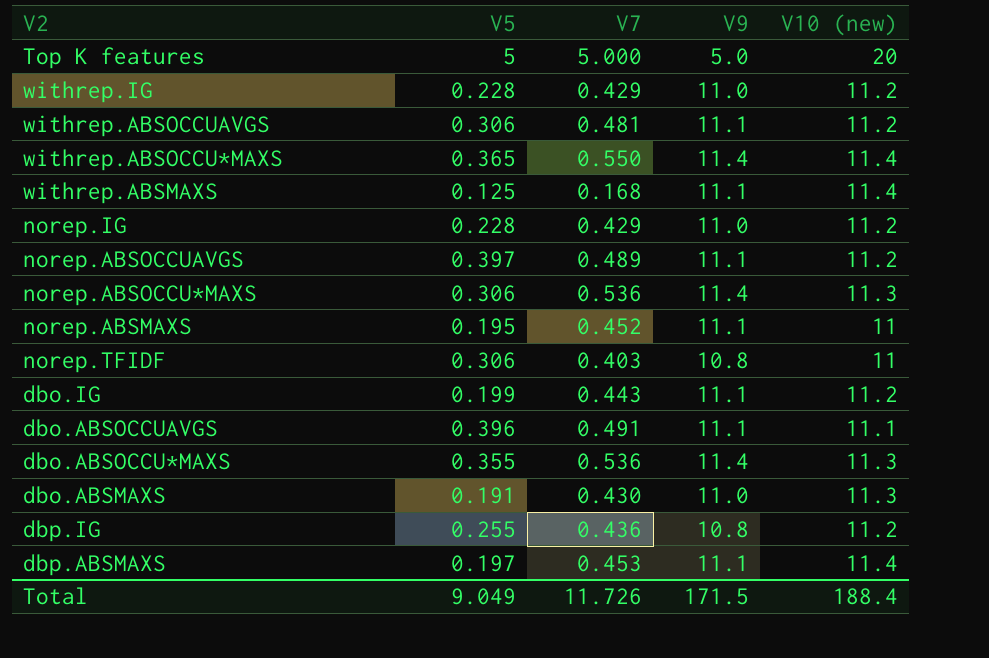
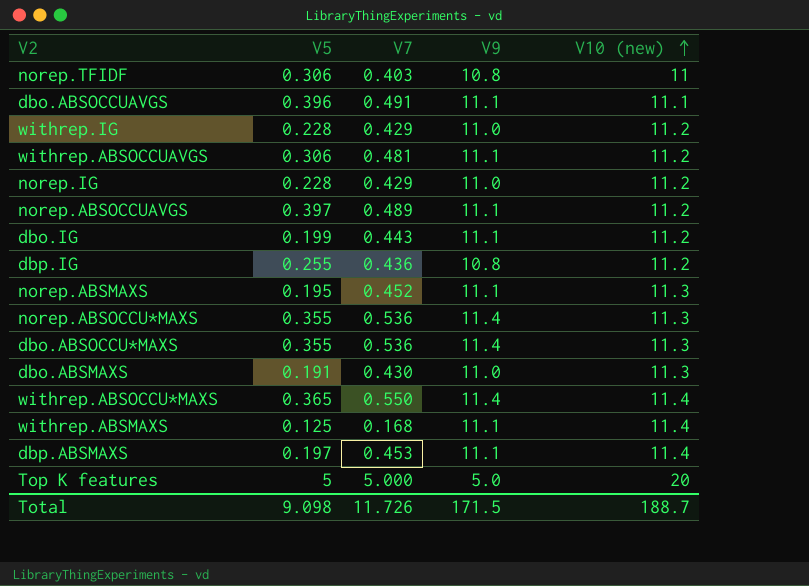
row order: none -> V10 (new) ascending
norep.ABSMAXS | V10 (new): 11 -> 11.3
norep.ABSOCCU*MAXS | V5: 0.306 -> 0.355
Total | V5: 9.049 -> 9.098
Total | V10 (new): 188.4 -> 188.7

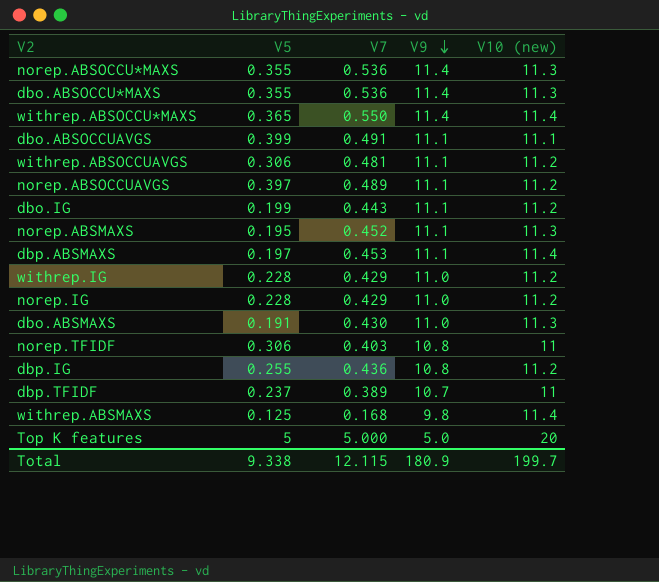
row order: V10 (new) ascending -> V9 descending
dbo.ABSOCCUAVGS | V5: 0.396 -> 0.399
row dbp.TFIDF: none -> 0.237 | 0.389 | 10.7 | 11
withrep.ABSMAXS | V9: 11.1 -> 9.8
Total | V5: 9.098 -> 9.338
Total | V7: 11.726 -> 12.115
Total | V9: 171.5 -> 180.9
Total | V10 (new): 188.7 -> 199.7

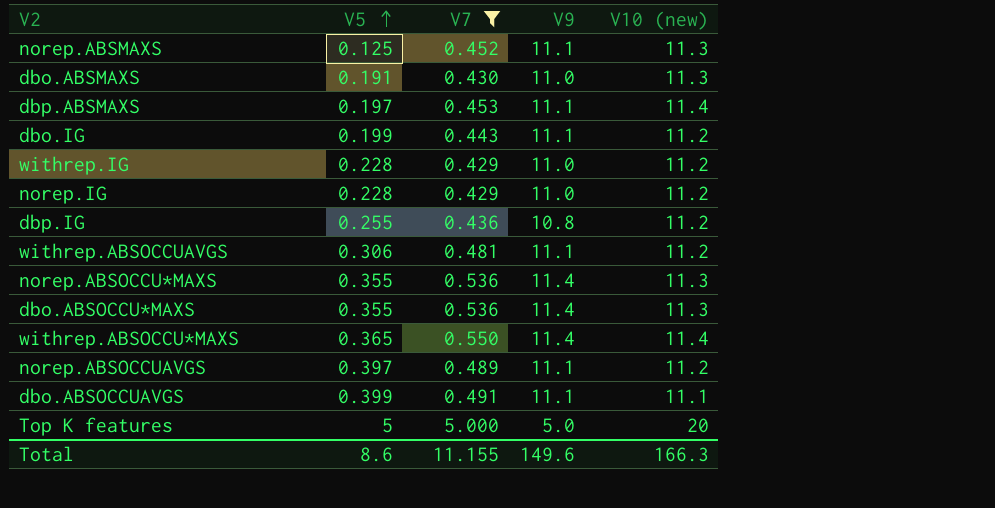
filter: none -> V7 >= 0.429
row order: V9 descending -> V5 ascending
norep.ABSMAXS | V5: 0.195 -> 0.125
Total | V5: 9.338 -> 8.6
Total | V7: 12.115 -> 11.155
Total | V9: 180.9 -> 149.6
Total | V10 (new): 199.7 -> 166.3

